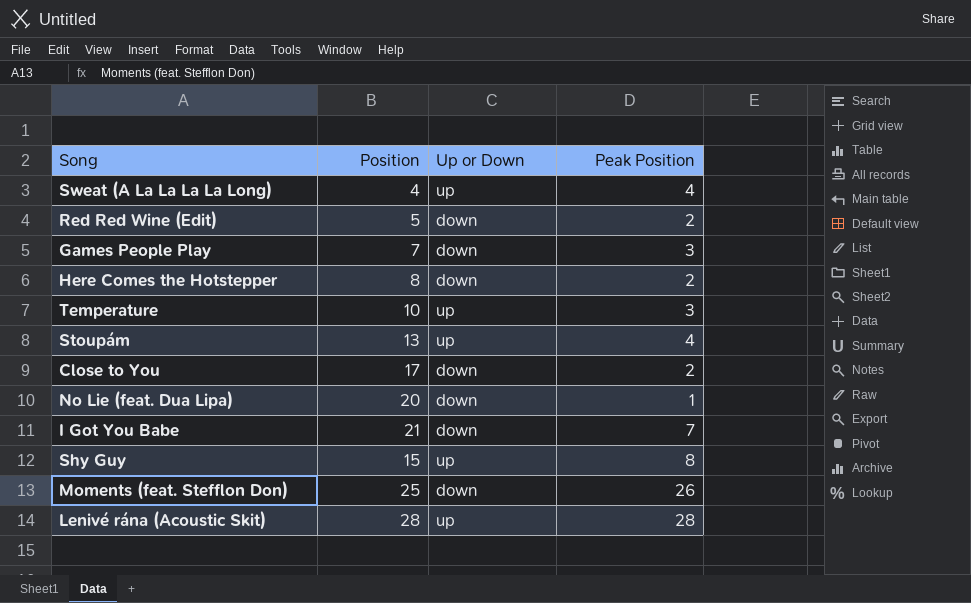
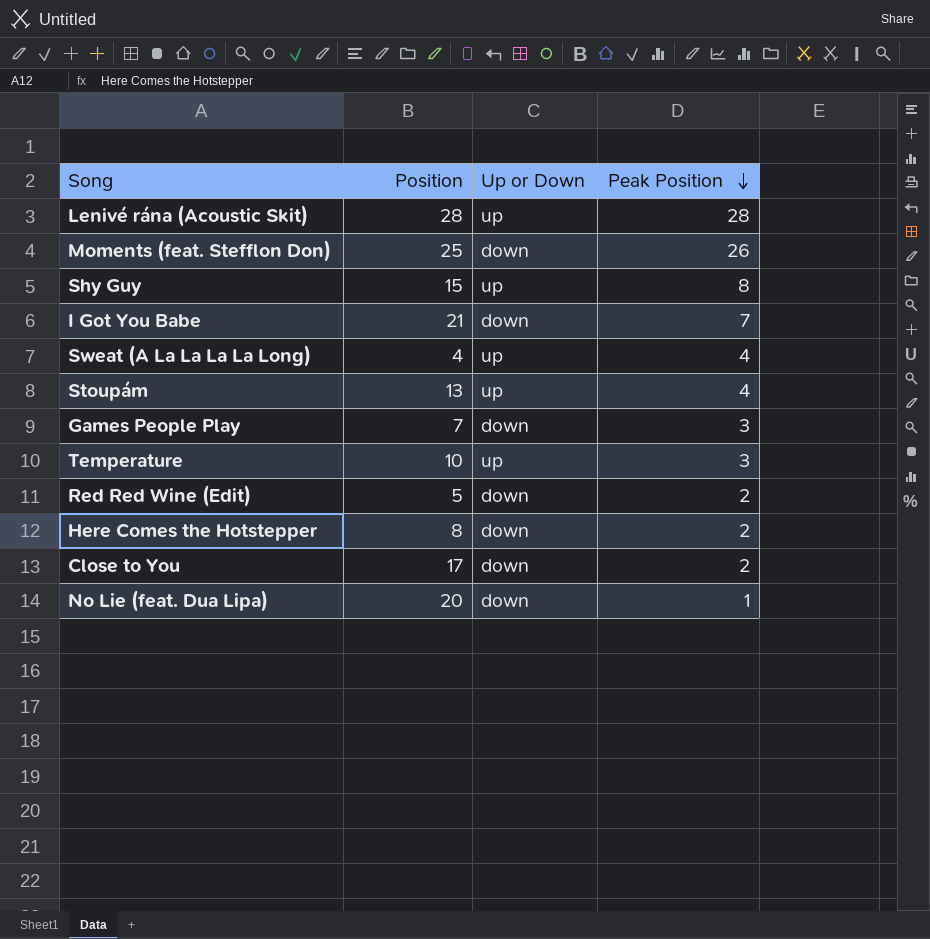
row order: none -> Peak Position descending

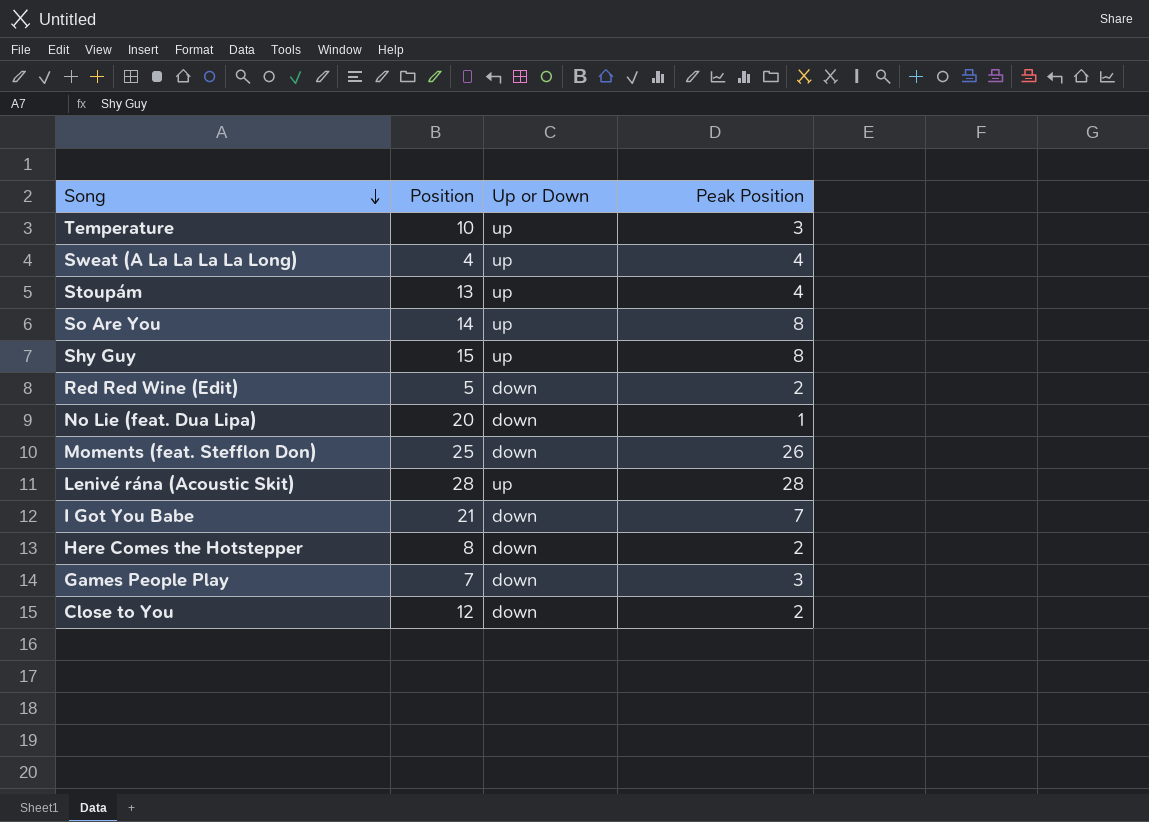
row order: Peak Position descending -> Song descending
row So Are You: none -> 14 | up | 8
Close to You | Position: 17 -> 12

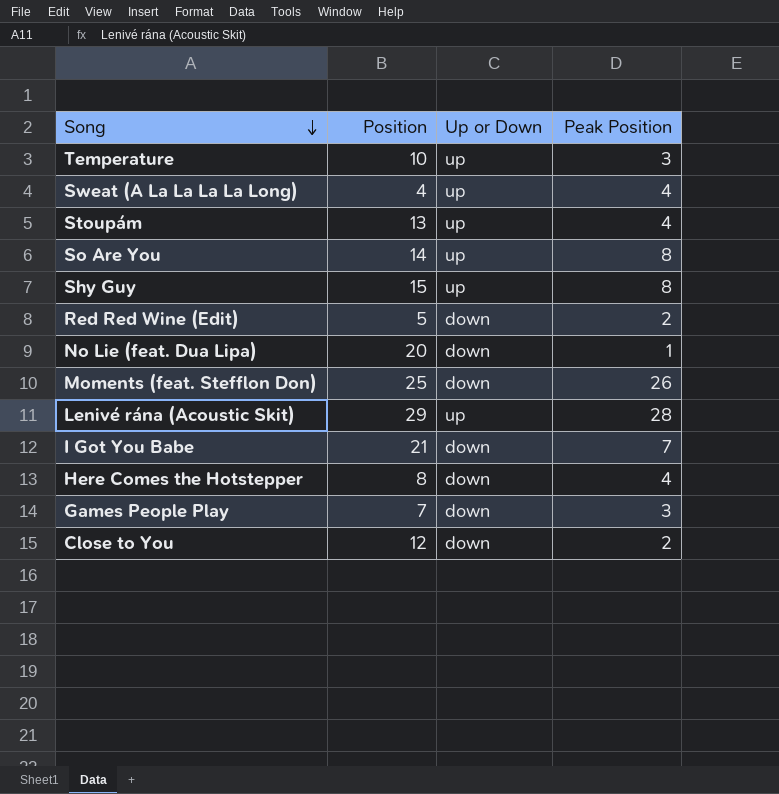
Lenivé rána (Acoustic Skit) | Position: 28 -> 29
Here Comes the Hotstepper | Peak Position: 2 -> 4

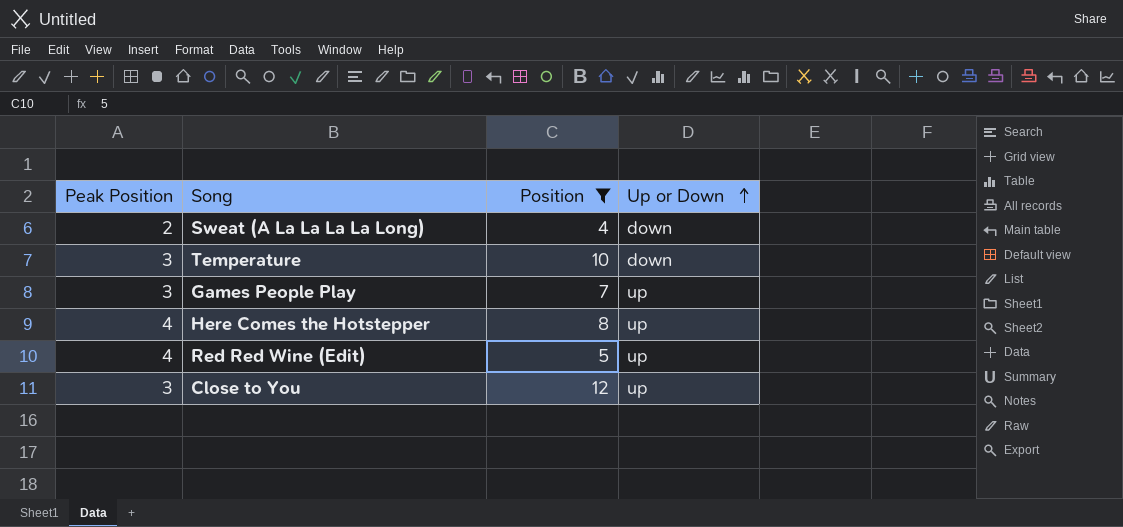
filter: none -> Position <= 12
row order: Song descending -> Up or Down ascending
column Peak Position | position: 4 -> 1
Sweat (A La La La La Long) | Peak Position: 4 -> 2
Sweat (A La La La La Long) | Up or Down: up -> down
Temperature | Up or Down: up -> down
Games People Play | Up or Down: down -> up
Here Comes the Hotstepper | Up or Down: down -> up
Red Red Wine (Edit) | Peak Position: 2 -> 4
Red Red Wine (Edit) | Up or Down: down -> up
Close to You | Peak Position: 2 -> 3
Close to You | Up or Down: down -> up

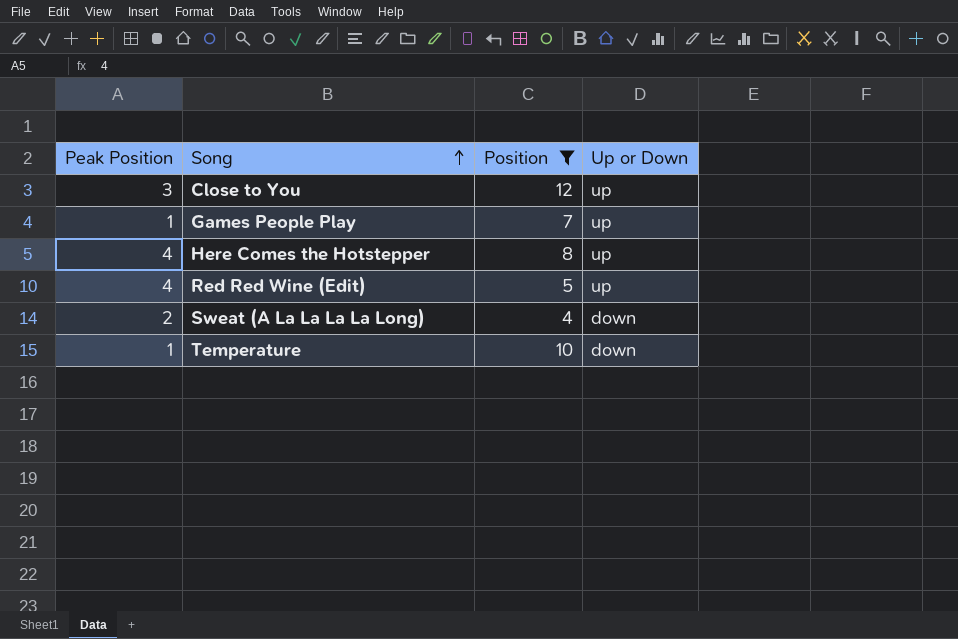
row order: Up or Down ascending -> Song ascending
Games People Play | Peak Position: 3 -> 1
Temperature | Peak Position: 3 -> 1

